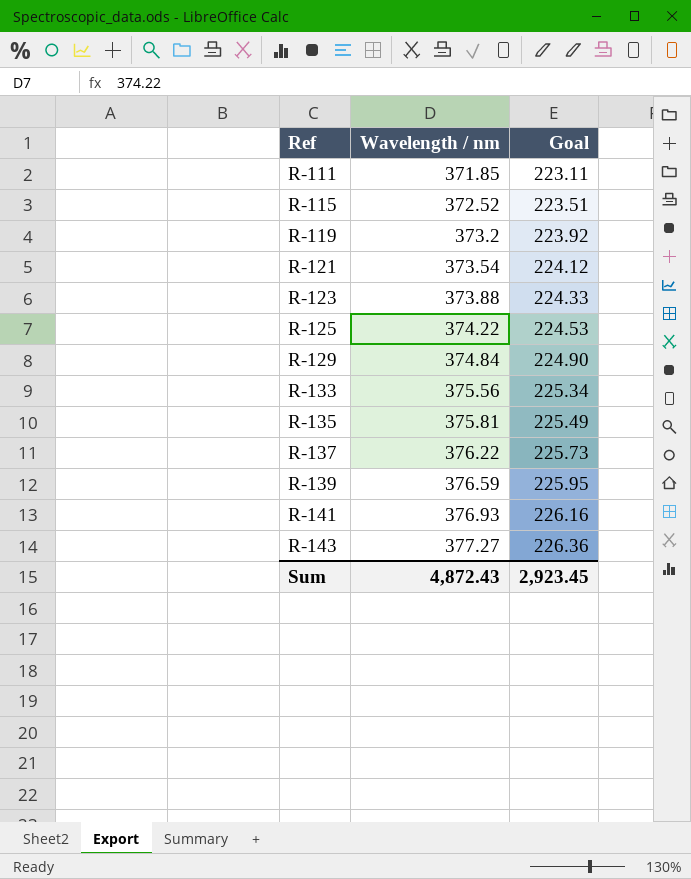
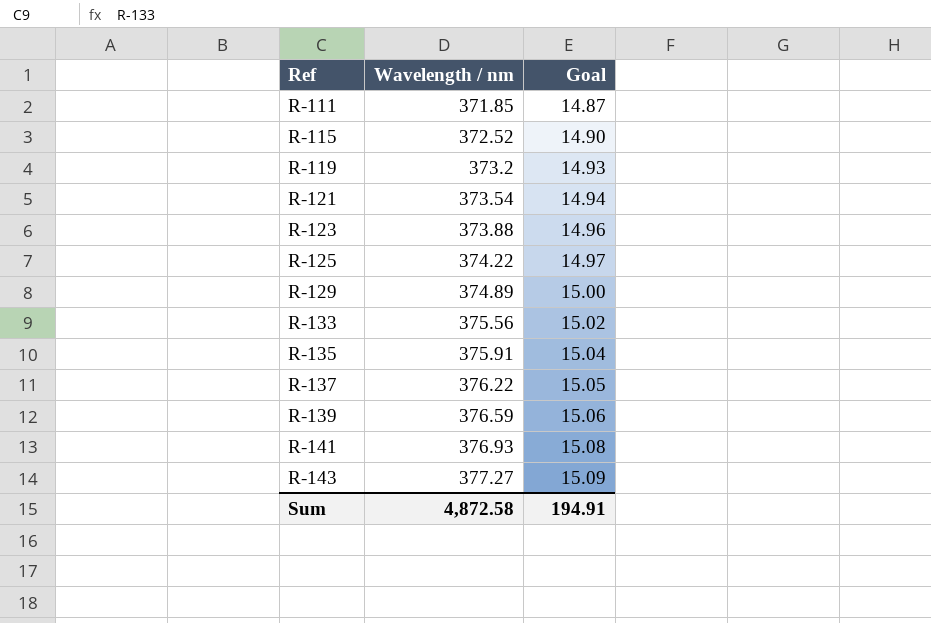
column Goal | formula: [Wavelength / nm] * 0.6 -> [Wavelength / nm] * 0.04
R-129 | Wavelength / nm: 374.84 -> 374.89
R-135 | Wavelength / nm: 375.81 -> 375.91
Sum | Wavelength / nm: 4,872.43 -> 4,872.58
Sum | Goal: 2,923.45 -> 194.91

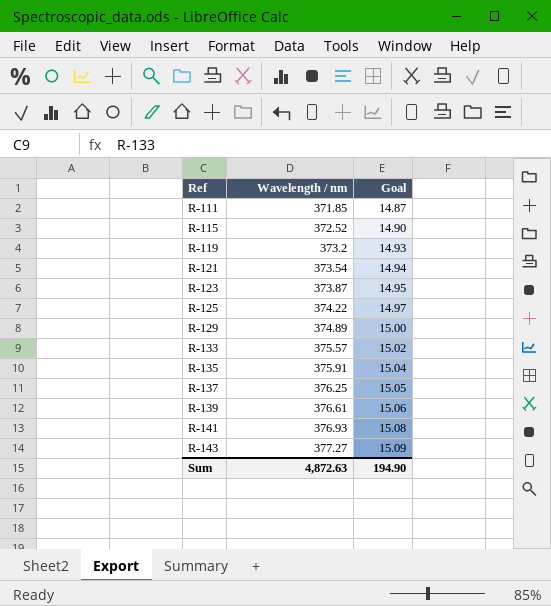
R-123 | Wavelength / nm: 373.88 -> 373.87
R-123 | Goal: 14.96 -> 14.95
R-133 | Wavelength / nm: 375.56 -> 375.57
R-137 | Wavelength / nm: 376.22 -> 376.25
R-139 | Wavelength / nm: 376.59 -> 376.61
Sum | Wavelength / nm: 4,872.58 -> 4,872.63
Sum | Goal: 194.91 -> 194.90

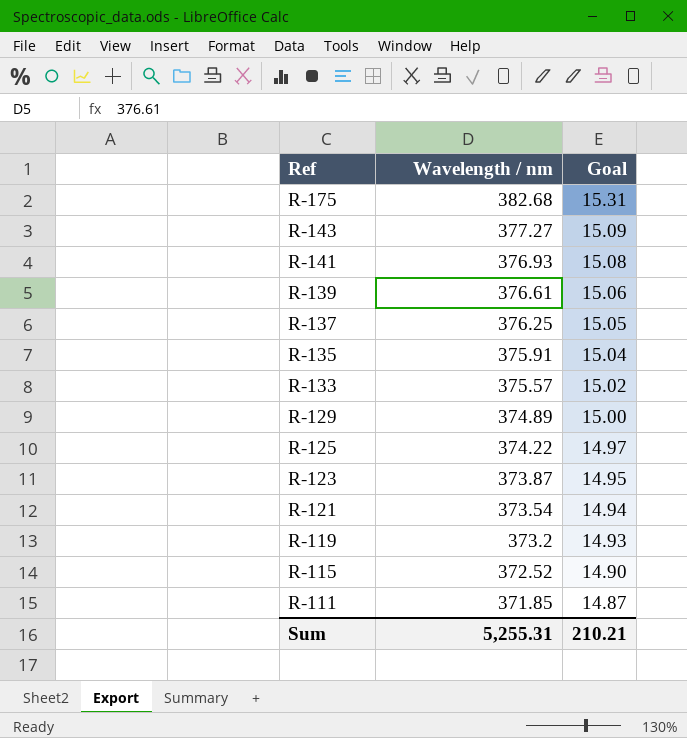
row order: Ref ascending -> Ref descending
row R-175: none -> 382.68 | 15.31
Sum | Wavelength / nm: 4,872.63 -> 5,255.31
Sum | Goal: 194.90 -> 210.21

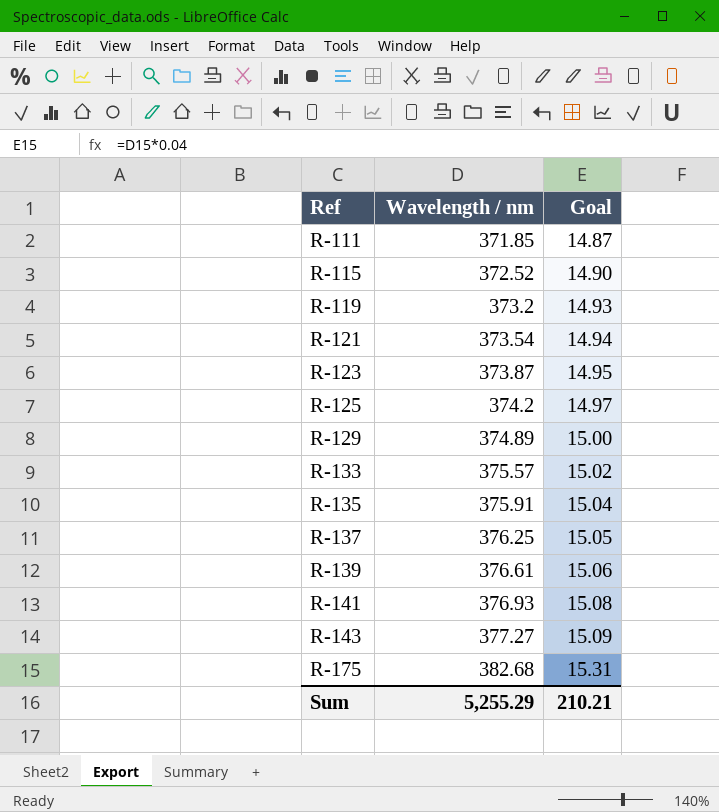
row order: Ref descending -> Ref ascending
R-125 | Wavelength / nm: 374.22 -> 374.2
Sum | Wavelength / nm: 5,255.31 -> 5,255.29

